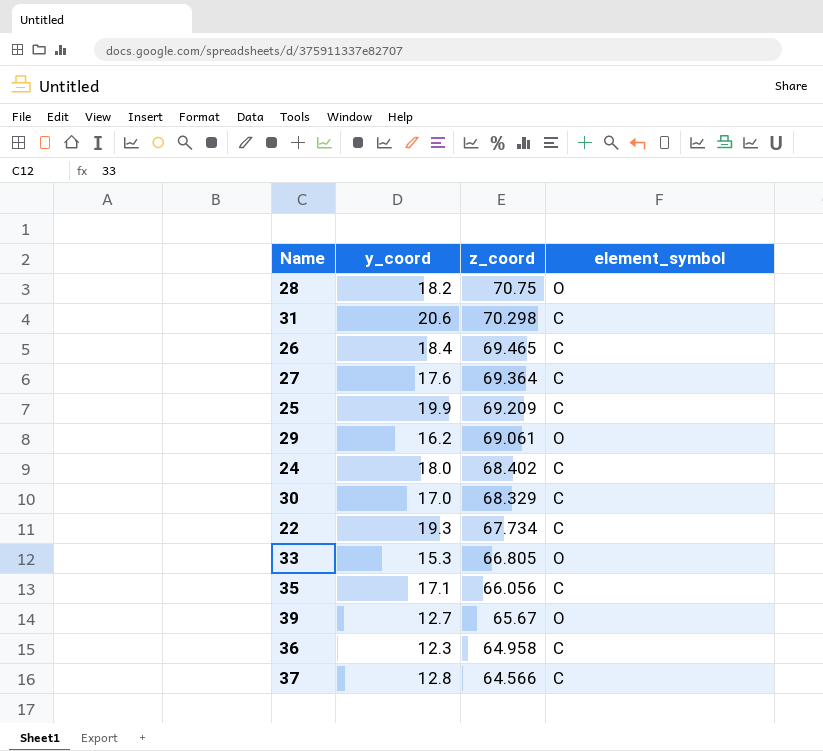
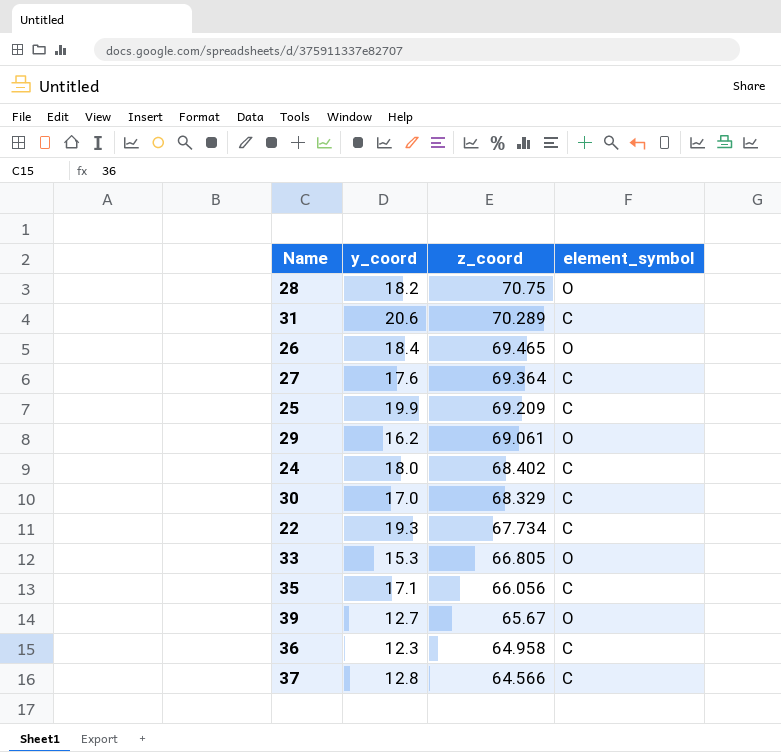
31 | z_coord: 70.298 -> 70.289
26 | element_symbol: C -> O

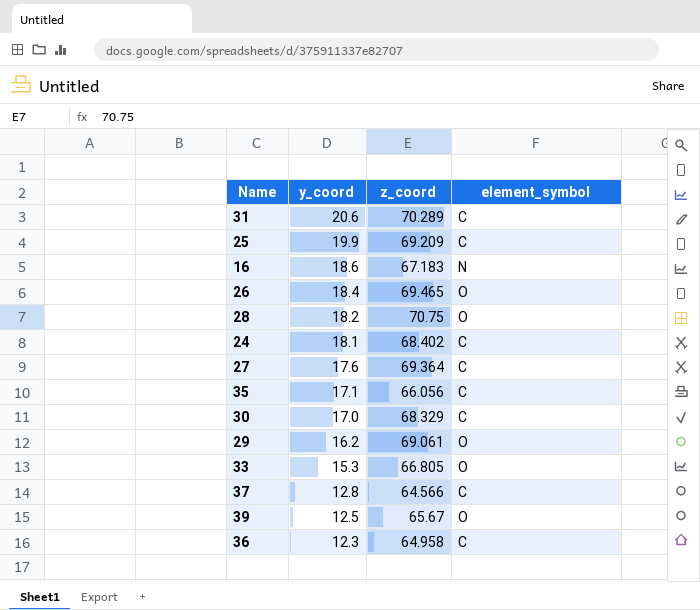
row order: z_coord descending -> y_coord descending
row 22: 19.3 | 67.734 | C -> none
row 16: none -> 18.6 | 67.183 | N
24 | y_coord: 18.0 -> 18.1
39 | y_coord: 12.7 -> 12.5

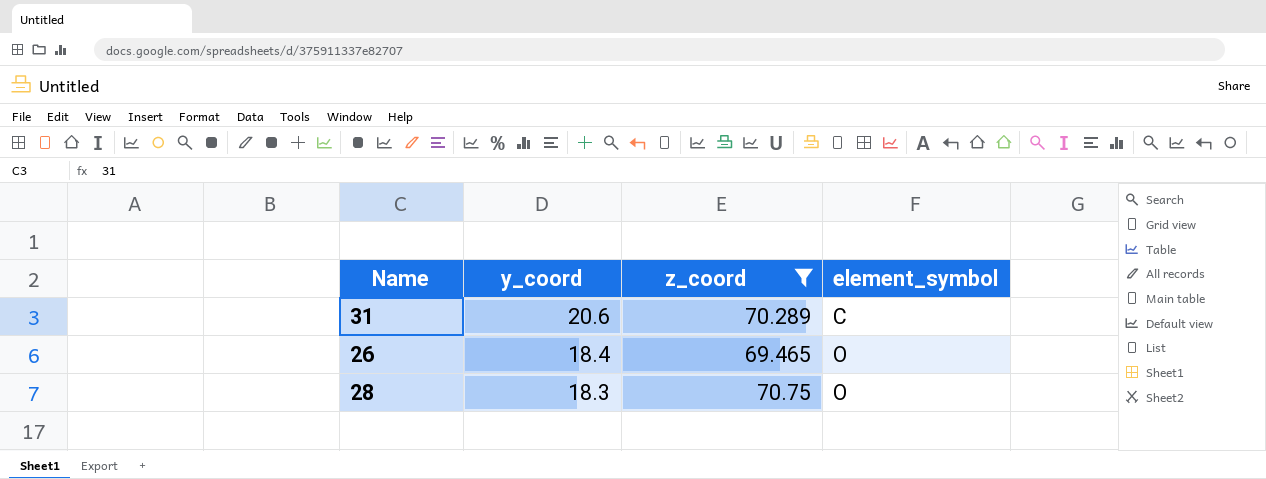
filter: none -> z_coord >= 69.465
28 | y_coord: 18.2 -> 18.3

